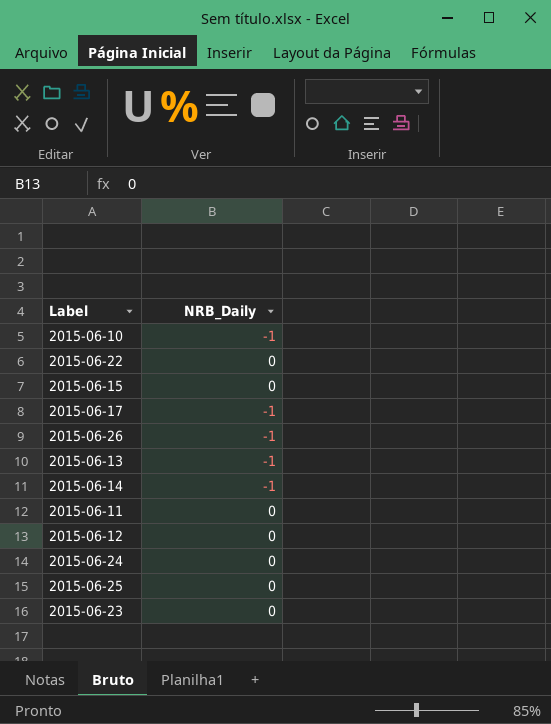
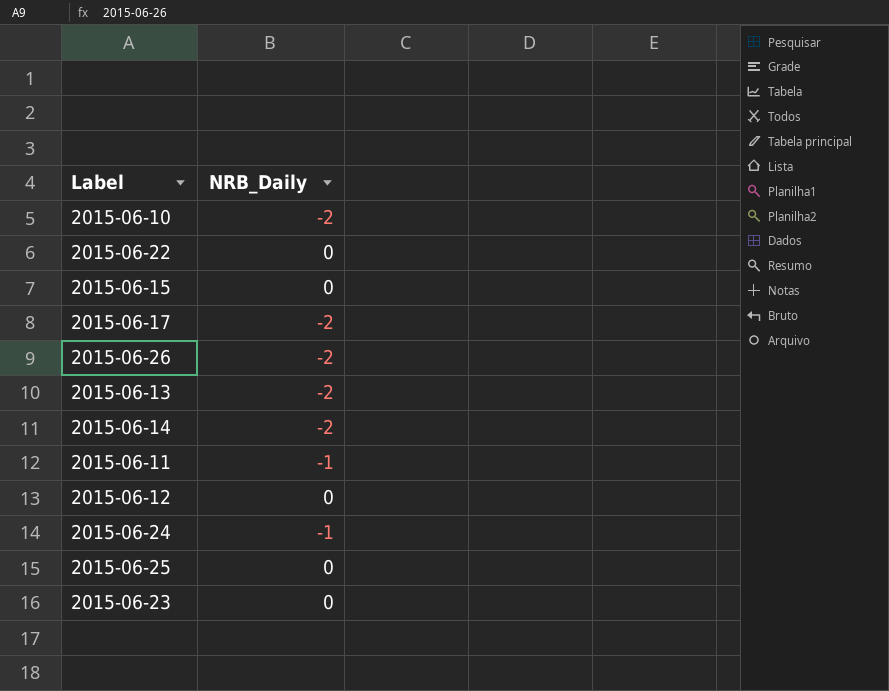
2015-06-10 | NRB_Daily: -1 -> -2
2015-06-17 | NRB_Daily: -1 -> -2
2015-06-26 | NRB_Daily: -1 -> -2
2015-06-13 | NRB_Daily: -1 -> -2
2015-06-14 | NRB_Daily: -1 -> -2
2015-06-11 | NRB_Daily: 0 -> -1
2015-06-24 | NRB_Daily: 0 -> -1

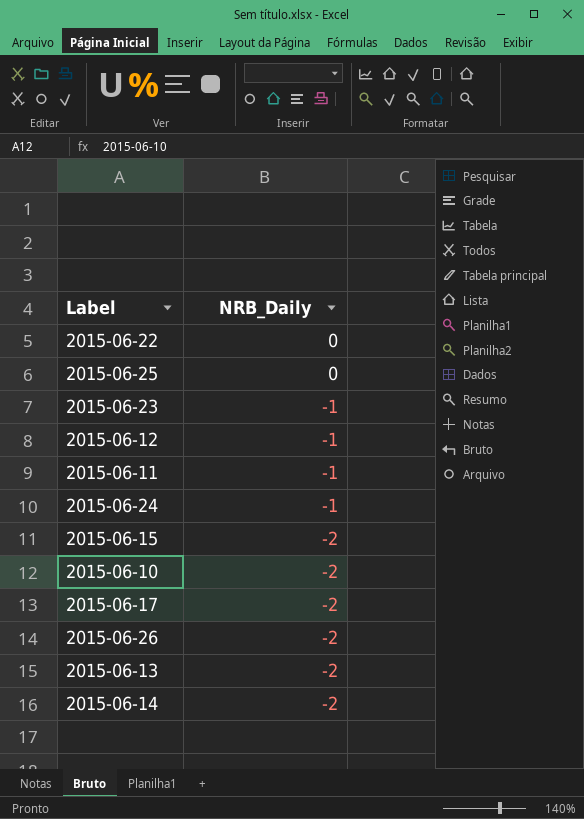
row order: none -> NRB_Daily descending
2015-06-23 | NRB_Daily: 0 -> -1
2015-06-12 | NRB_Daily: 0 -> -1
2015-06-15 | NRB_Daily: 0 -> -2

